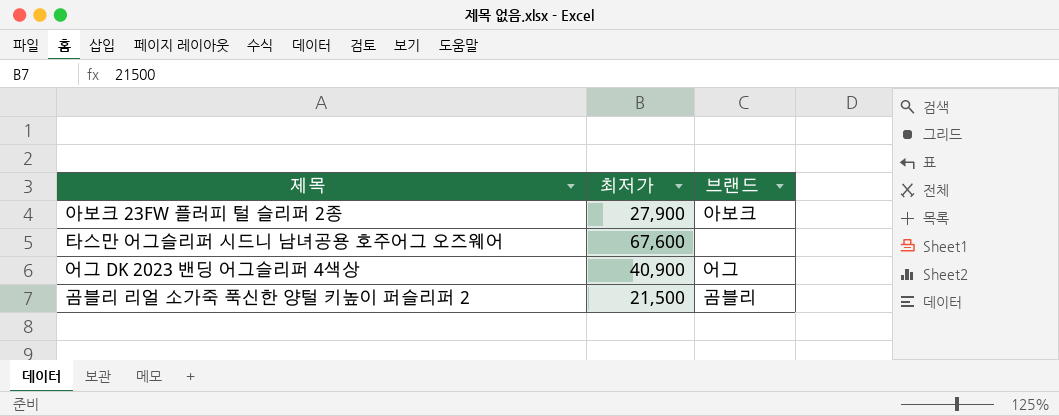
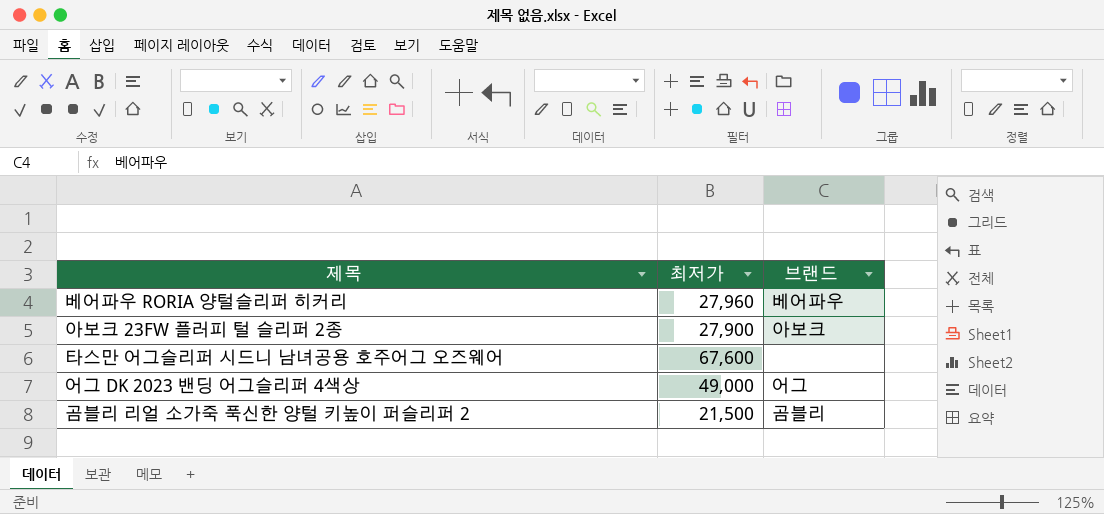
row 베어파우 RORIA 양털슬리퍼 히커리: none -> 27,960 | 베어파우
어그 DK 2023 밴딩 어그슬리퍼 4색상 | 최저가: 40,900 -> 49,000

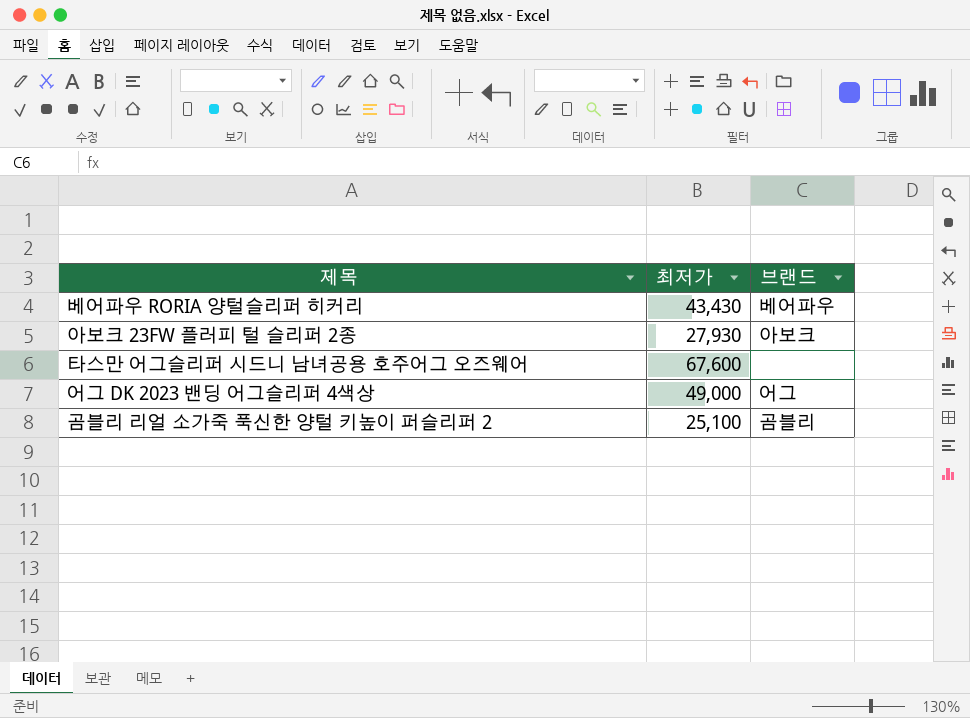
베어파우 RORIA 양털슬리퍼 히커리 | 최저가: 27,960 -> 43,430
아보크 23FW 플러피 털 슬리퍼 2종 | 최저가: 27,900 -> 27,930
곰블리 리얼 소가죽 푹신한 양털 키높이 퍼슬리퍼 2 | 최저가: 21,500 -> 25,100

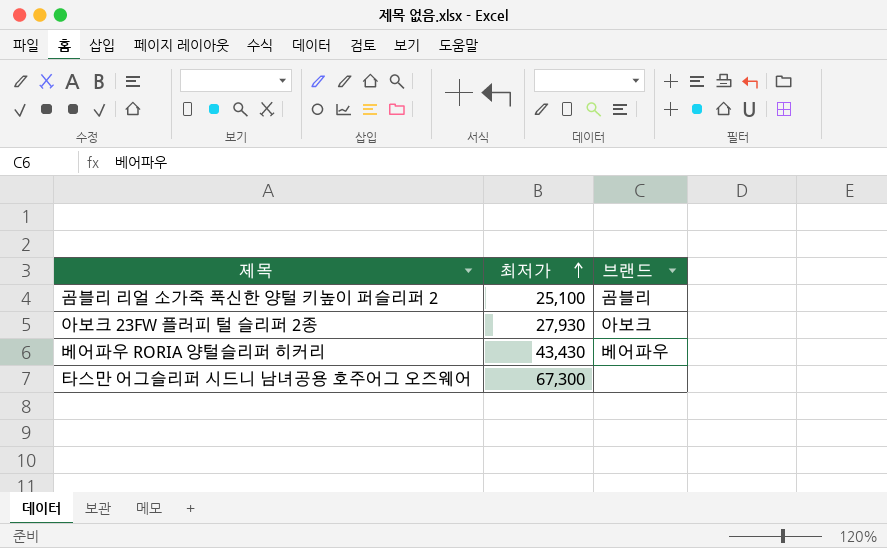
row order: none -> 최저가 ascending
row 어그 DK 2023 밴딩 어그슬리퍼 4색상: 49,000 | 어그 -> none
타스만 어그슬리퍼 시드니 남녀공용 호주어그 오즈웨어 | 최저가: 67,600 -> 67,300

